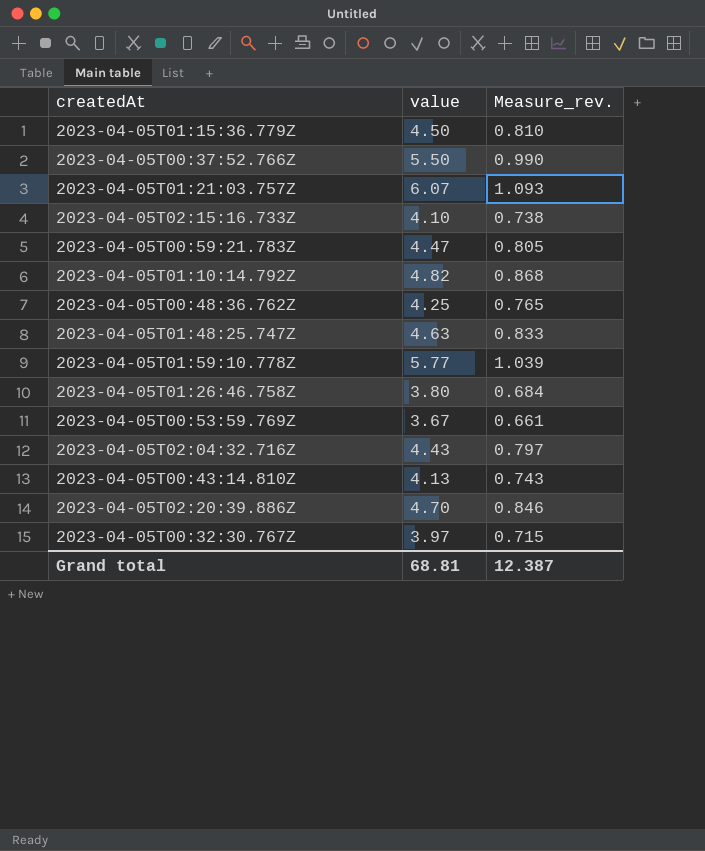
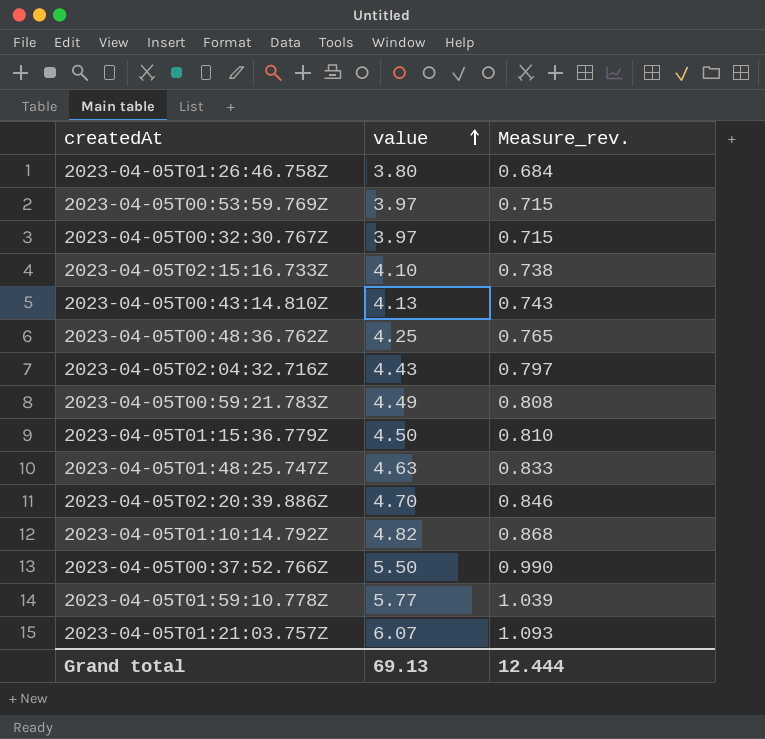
row order: none -> value ascending
2023-04-05T00:53:59.769Z | value: 3.67 -> 3.97
2023-04-05T00:53:59.769Z | Measure_rev.: 0.661 -> 0.715
2023-04-05T00:59:21.783Z | value: 4.47 -> 4.49
2023-04-05T00:59:21.783Z | Measure_rev.: 0.805 -> 0.808
Grand total | value: 68.81 -> 69.13
Grand total | Measure_rev.: 12.387 -> 12.444

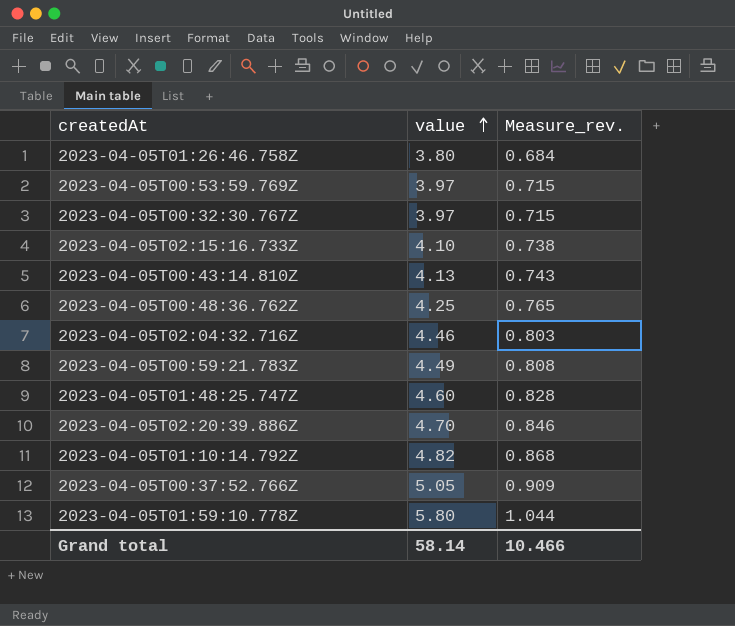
row 2023-04-05T01:15:36.779Z: 4.50 | 0.810 -> none
row 2023-04-05T01:21:03.757Z: 6.07 | 1.093 -> none
2023-04-05T02:04:32.716Z | value: 4.43 -> 4.46
2023-04-05T02:04:32.716Z | Measure_rev.: 0.797 -> 0.803
2023-04-05T01:48:25.747Z | value: 4.63 -> 4.60
2023-04-05T01:48:25.747Z | Measure_rev.: 0.833 -> 0.828
2023-04-05T00:37:52.766Z | value: 5.50 -> 5.05
2023-04-05T00:37:52.766Z | Measure_rev.: 0.990 -> 0.909
2023-04-05T01:59:10.778Z | value: 5.77 -> 5.80
2023-04-05T01:59:10.778Z | Measure_rev.: 1.039 -> 1.044
Grand total | value: 69.13 -> 58.14
Grand total | Measure_rev.: 12.444 -> 10.466

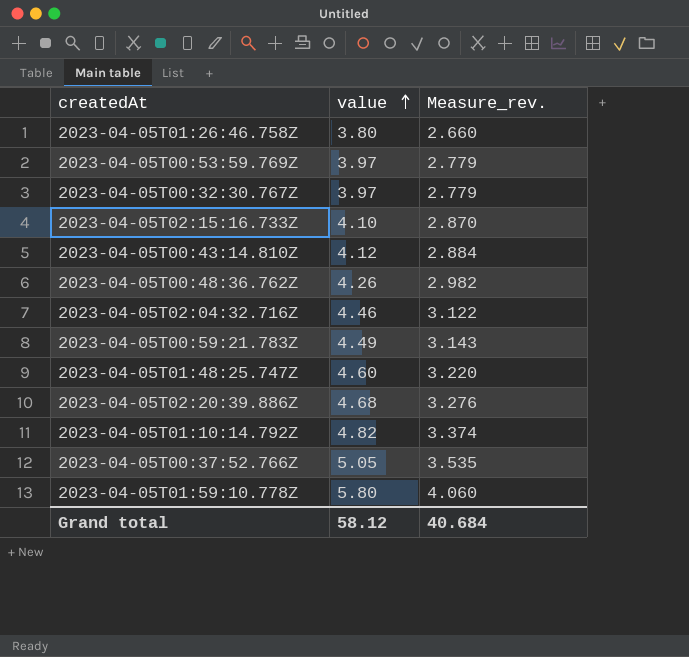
column Measure_rev. | formula: [value] * 0.18 -> [value] * 0.7
2023-04-05T00:43:14.810Z | value: 4.13 -> 4.12
2023-04-05T00:48:36.762Z | value: 4.25 -> 4.26
2023-04-05T02:20:39.886Z | value: 4.70 -> 4.68
Grand total | value: 58.14 -> 58.12
Grand total | Measure_rev.: 10.466 -> 40.684

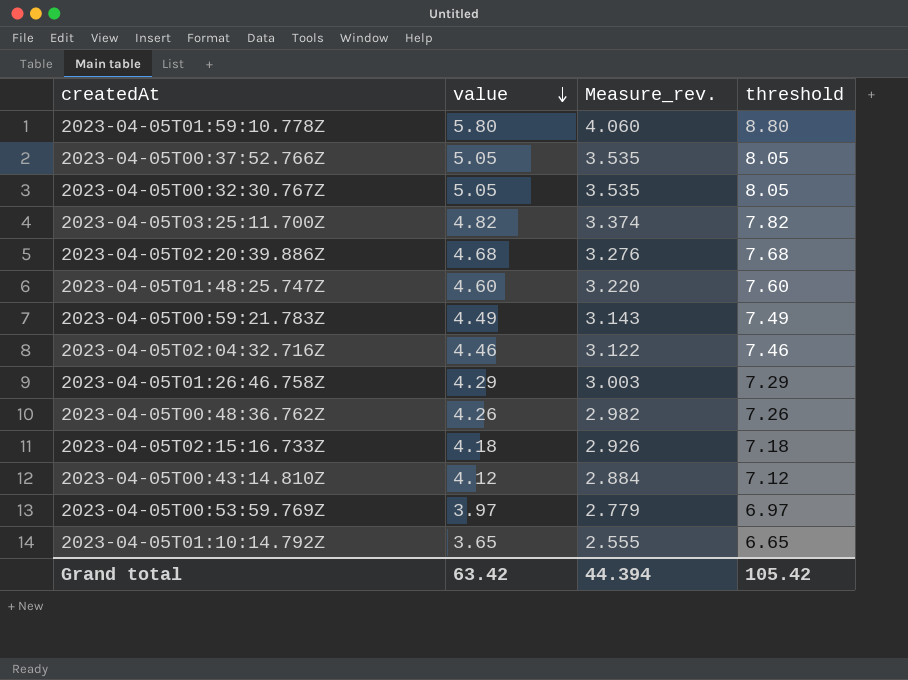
row order: value ascending -> value descending
column threshold | formula: none -> [value] + 3
2023-04-05T00:32:30.767Z | value: 3.97 -> 5.05
2023-04-05T00:32:30.767Z | Measure_rev.: 2.779 -> 3.535
row 2023-04-05T03:25:11.700Z: none -> 4.82 | 3.374 | 7.82
2023-04-05T01:26:46.758Z | value: 3.80 -> 4.29
2023-04-05T01:26:46.758Z | Measure_rev.: 2.660 -> 3.003
2023-04-05T02:15:16.733Z | value: 4.10 -> 4.18
2023-04-05T02:15:16.733Z | Measure_rev.: 2.870 -> 2.926
2023-04-05T01:10:14.792Z | value: 4.82 -> 3.65
2023-04-05T01:10:14.792Z | Measure_rev.: 3.374 -> 2.555
Grand total | value: 58.12 -> 63.42
Grand total | Measure_rev.: 40.684 -> 44.394

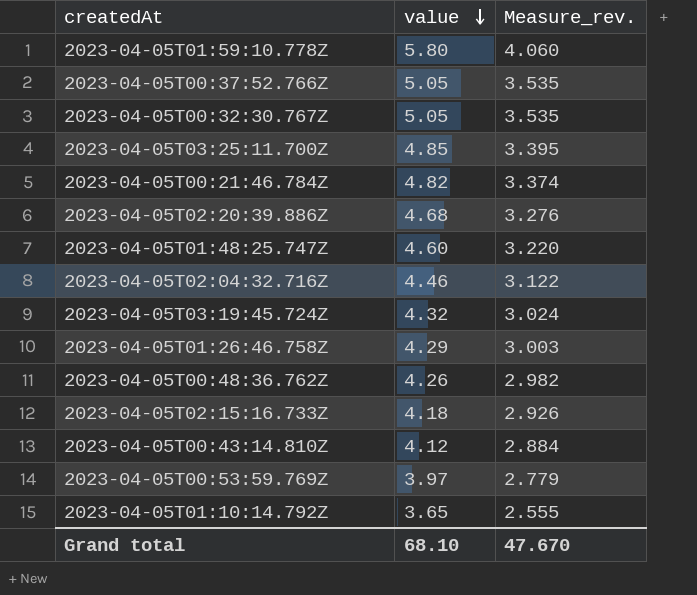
column threshold | formula: [value] + 3 -> none
row 2023-04-05T00:59:21.783Z: 4.49 | 3.143 | 7.49 -> none
2023-04-05T03:25:11.700Z | value: 4.82 -> 4.85
2023-04-05T03:25:11.700Z | Measure_rev.: 3.374 -> 3.395
row 2023-04-05T00:21:46.784Z: none -> 4.82 | 3.374
row 2023-04-05T03:19:45.724Z: none -> 4.32 | 3.024
Grand total | value: 63.42 -> 68.10
Grand total | Measure_rev.: 44.394 -> 47.670

